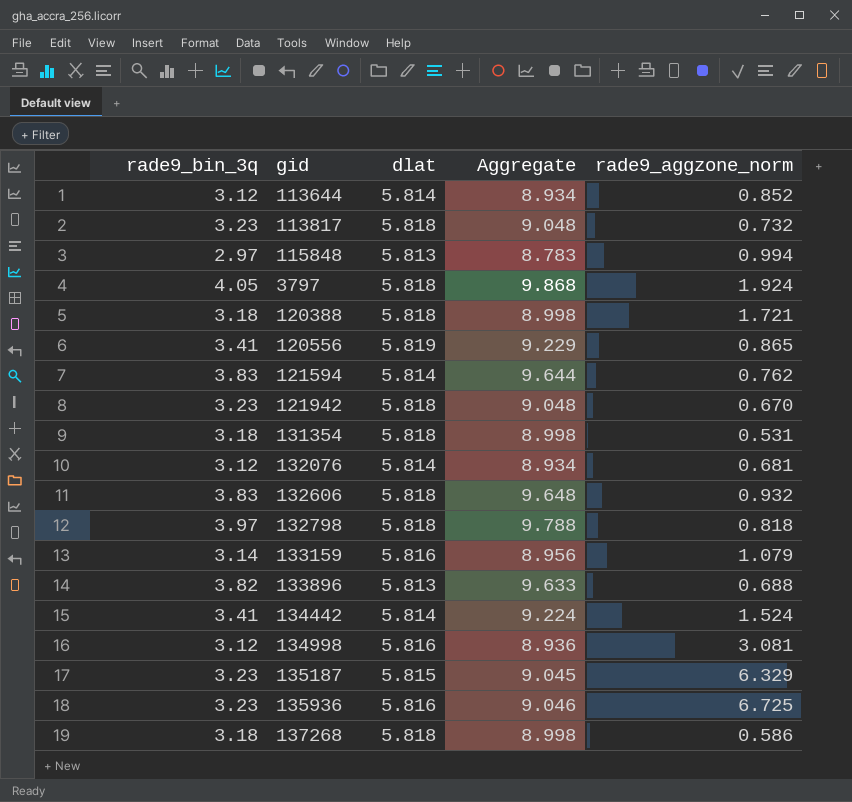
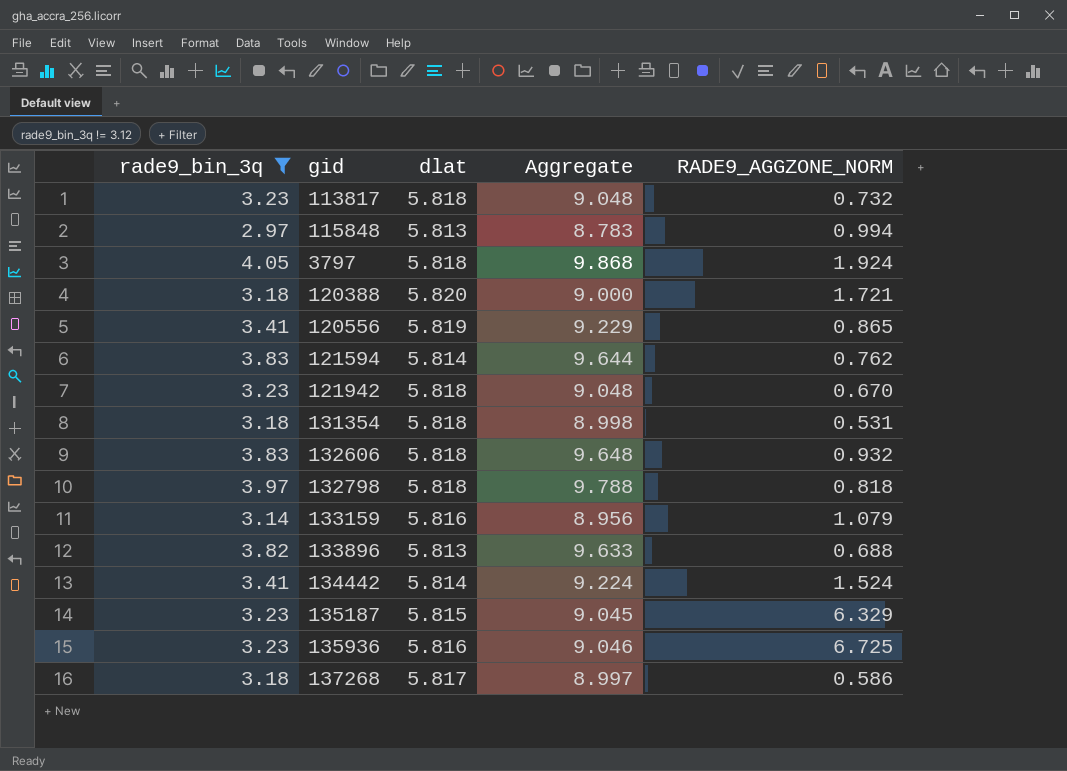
filter: none -> rade9_bin_3q != 3.12
column name: rade9_aggzone_norm -> RADE9_AGGZONE_NORM
120388 | dlat: 5.818 -> 5.820
120388 | Aggregate: 8.998 -> 9.000
137268 | dlat: 5.818 -> 5.817
137268 | Aggregate: 8.998 -> 8.997

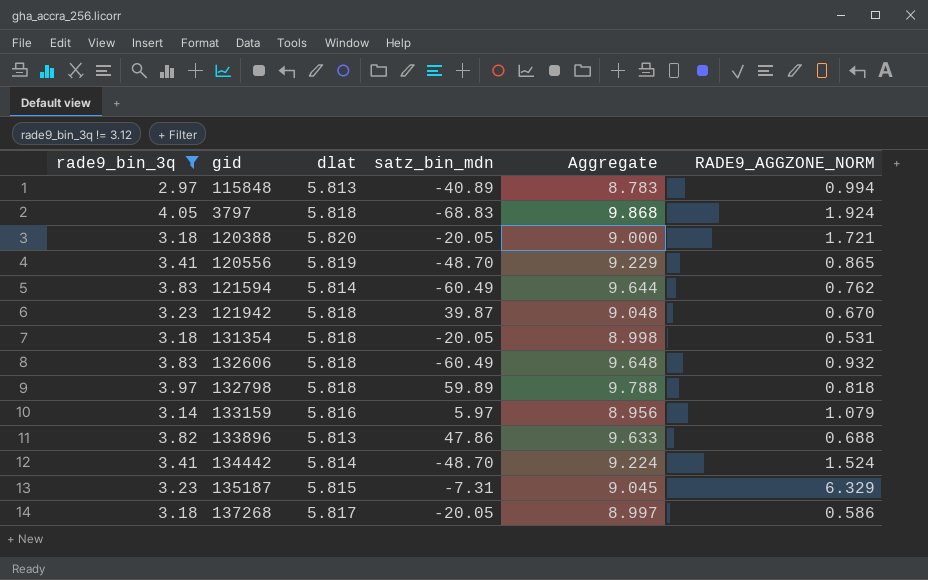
column satz_bin_mdn | position: none -> 4
row 113817: 3.23 | 5.818 | 9.048 | 0.732 -> none
row 135936: 3.23 | 5.816 | 9.046 | 6.725 -> none

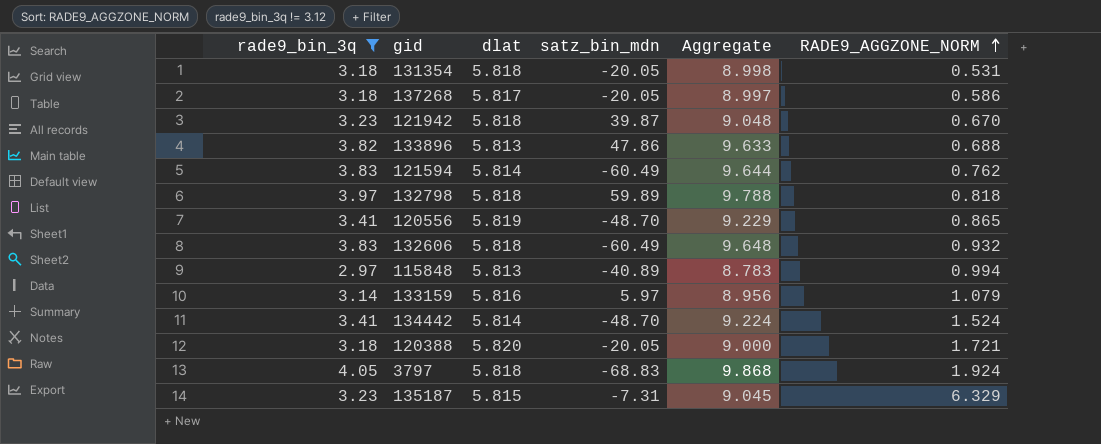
row order: none -> RADE9_AGGZONE_NORM ascending

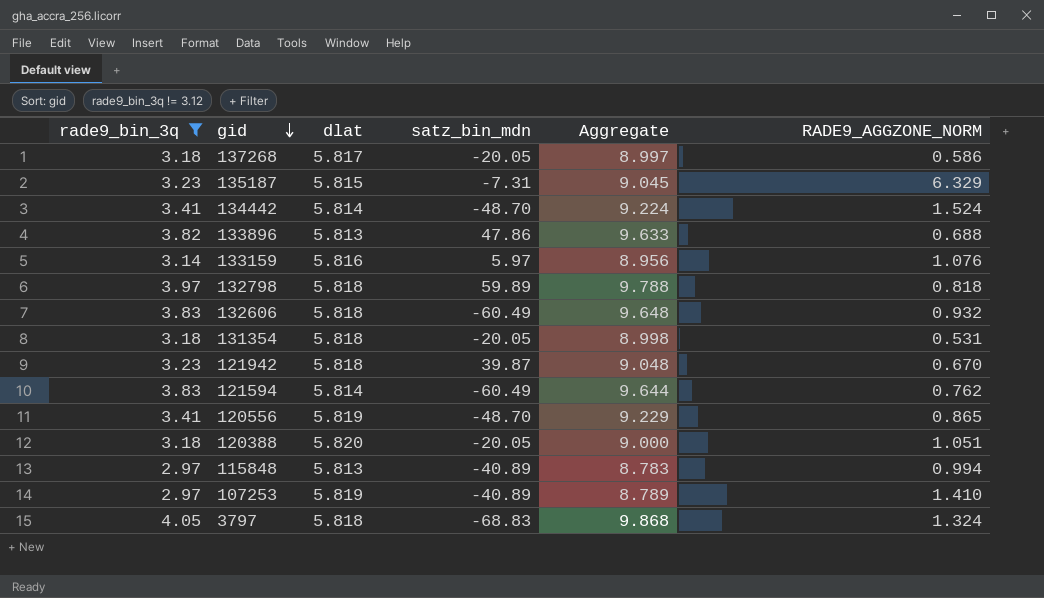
row order: RADE9_AGGZONE_NORM ascending -> gid descending
133159 | RADE9_AGGZONE_NORM: 1.079 -> 1.076
120388 | RADE9_AGGZONE_NORM: 1.721 -> 1.051
row 107253: none -> 2.97 | 5.819 | -40.89 | 8.789 | 1.410
3797 | RADE9_AGGZONE_NORM: 1.924 -> 1.324

